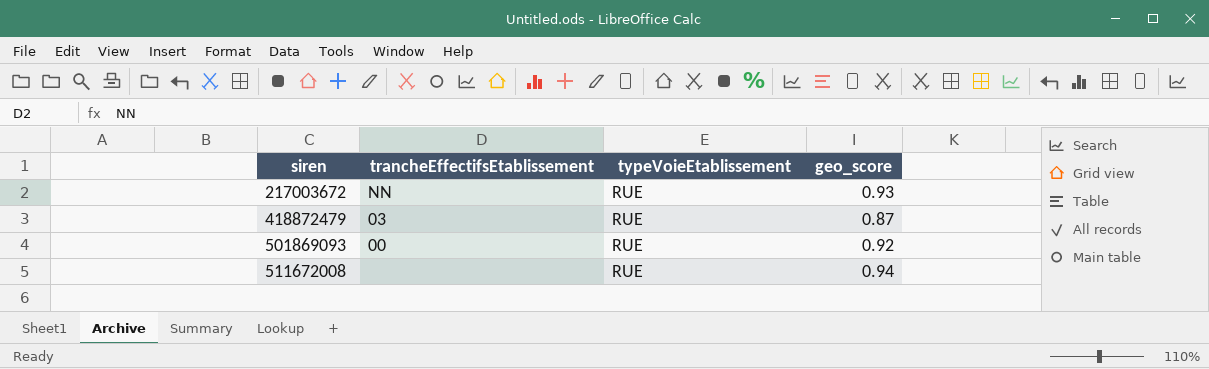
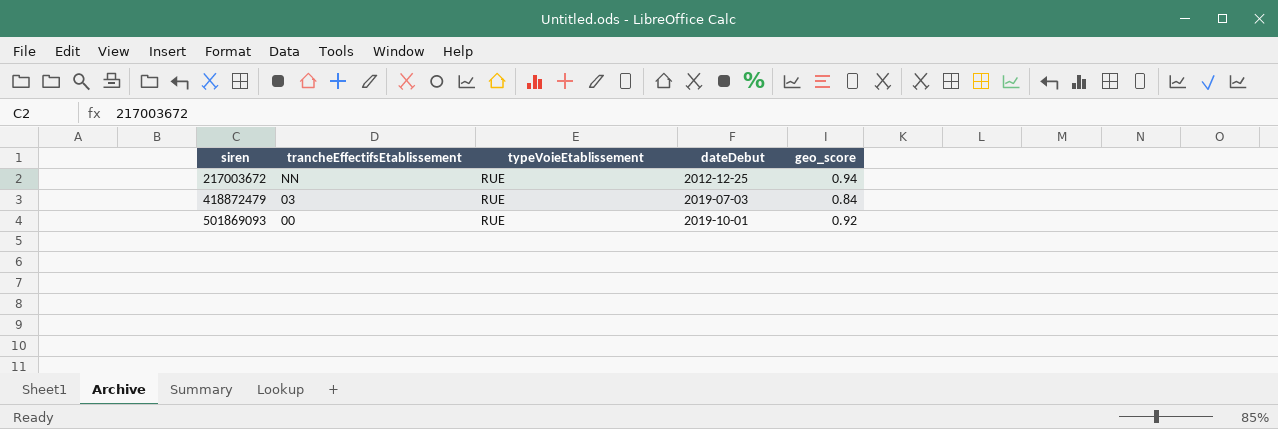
column dateDebut | position: none -> 4
row 511672008: none | RUE | 0.94 -> none
217003672 | geo_score: 0.93 -> 0.94
418872479 | geo_score: 0.87 -> 0.84

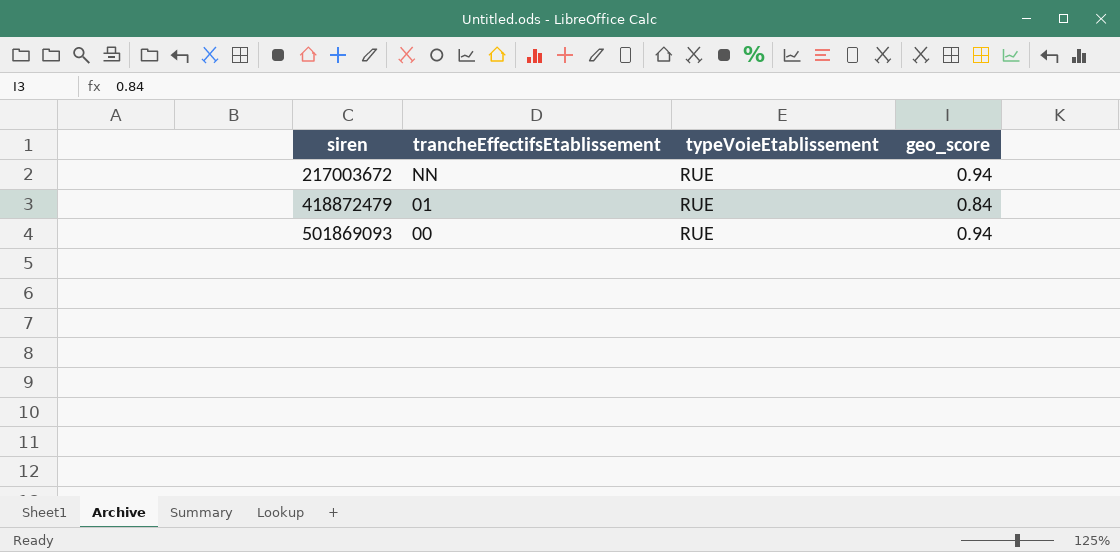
column dateDebut | position: 4 -> none
418872479 | trancheEffectifsEtablissement: 03 -> 01
501869093 | geo_score: 0.92 -> 0.94

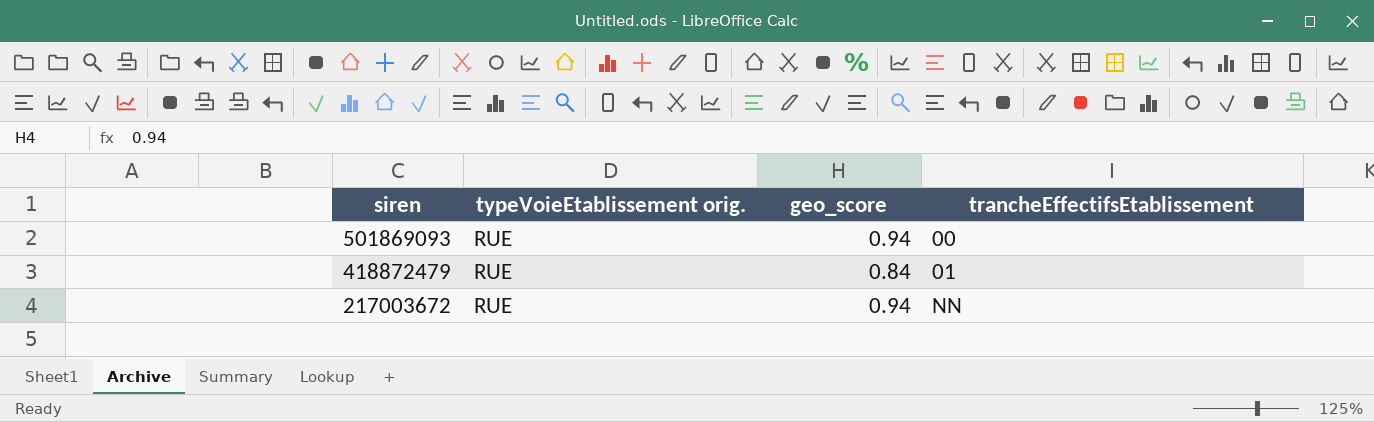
row order: siren ascending -> siren descending
column name: typeVoieEtablissement -> typeVoieEtablissement orig.
column trancheEffectifsEtablissement | position: 2 -> 4

